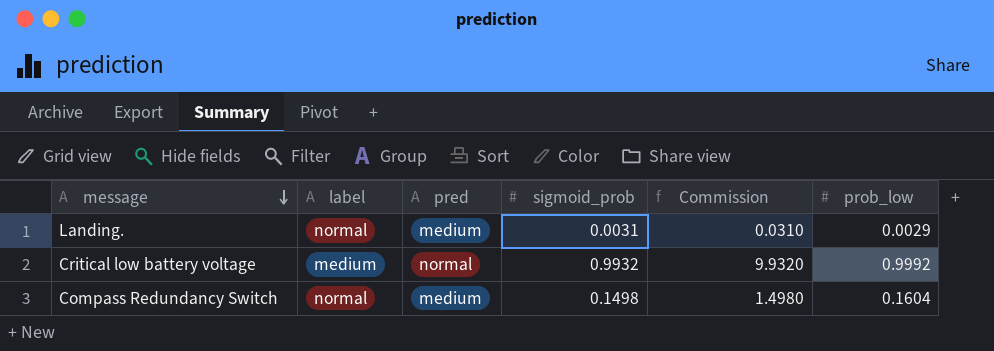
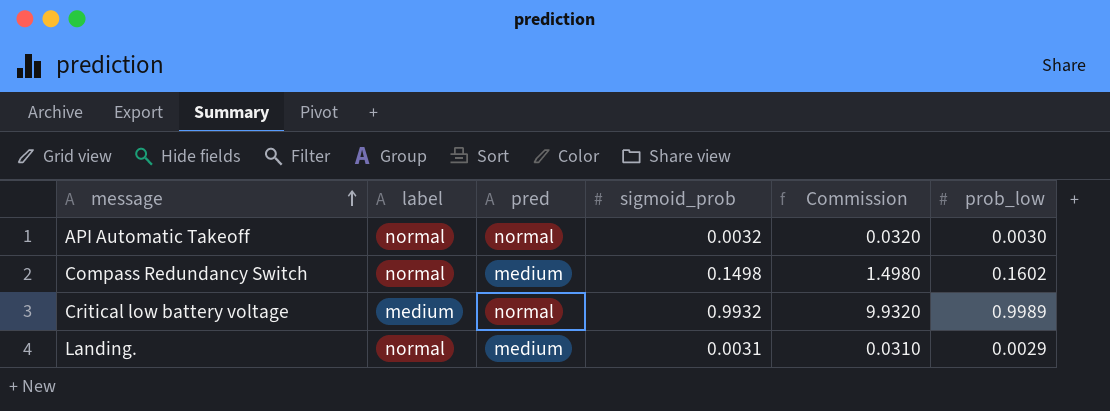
row order: message descending -> message ascending
row API Automatic Takeoff: none -> normal | normal | 0.0032 | 0.0320 | 0.0030
Compass Redundancy Switch | prob_low: 0.1604 -> 0.1602
Critical low battery voltage | prob_low: 0.9992 -> 0.9989

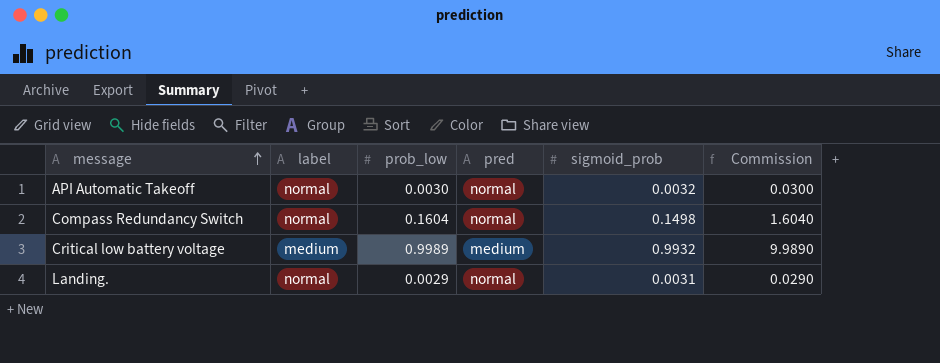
column prob_low | position: 6 -> 3
column Commission | formula: [sigmoid_prob] * 10 -> [prob_low] * 10
Compass Redundancy Switch | prob_low: 0.1602 -> 0.1604
Compass Redundancy Switch | pred: medium -> normal
Critical low battery voltage | pred: normal -> medium
Landing. | pred: medium -> normal

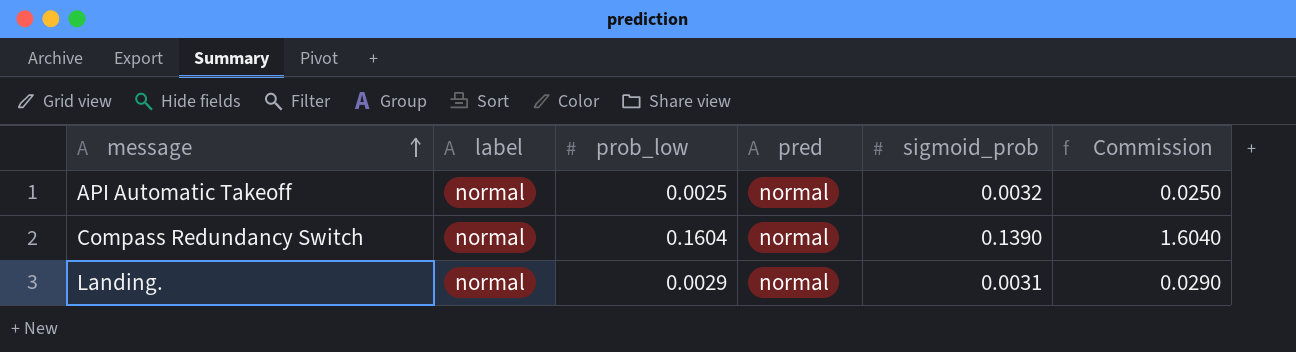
row Critical low battery voltage: medium | 0.9989 | medium | 0.9932 | 9.9890 -> none
API Automatic Takeoff | prob_low: 0.0030 -> 0.0025
API Automatic Takeoff | Commission: 0.0300 -> 0.0250
Compass Redundancy Switch | sigmoid_prob: 0.1498 -> 0.1390

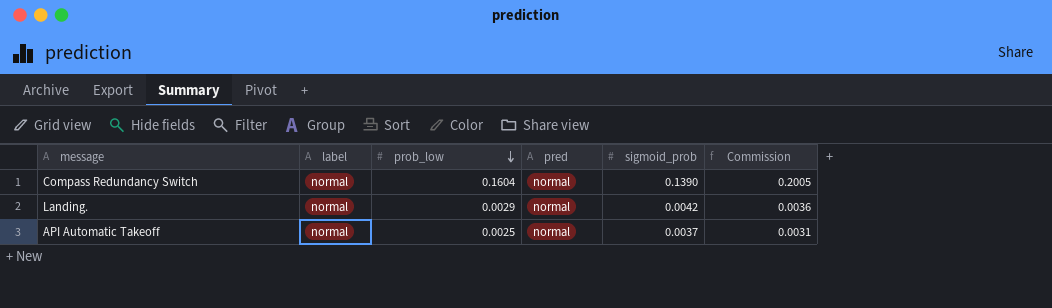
row order: message ascending -> prob_low descending
column Commission | formula: [prob_low] * 10 -> [prob_low] * 1.25
Landing. | sigmoid_prob: 0.0031 -> 0.0042
API Automatic Takeoff | sigmoid_prob: 0.0032 -> 0.0037

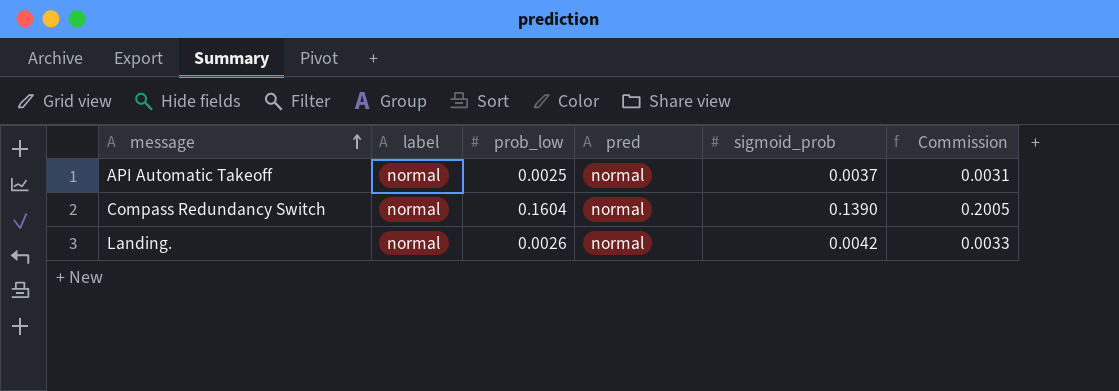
row order: prob_low descending -> message ascending
Landing. | prob_low: 0.0029 -> 0.0026
Landing. | Commission: 0.0036 -> 0.0033

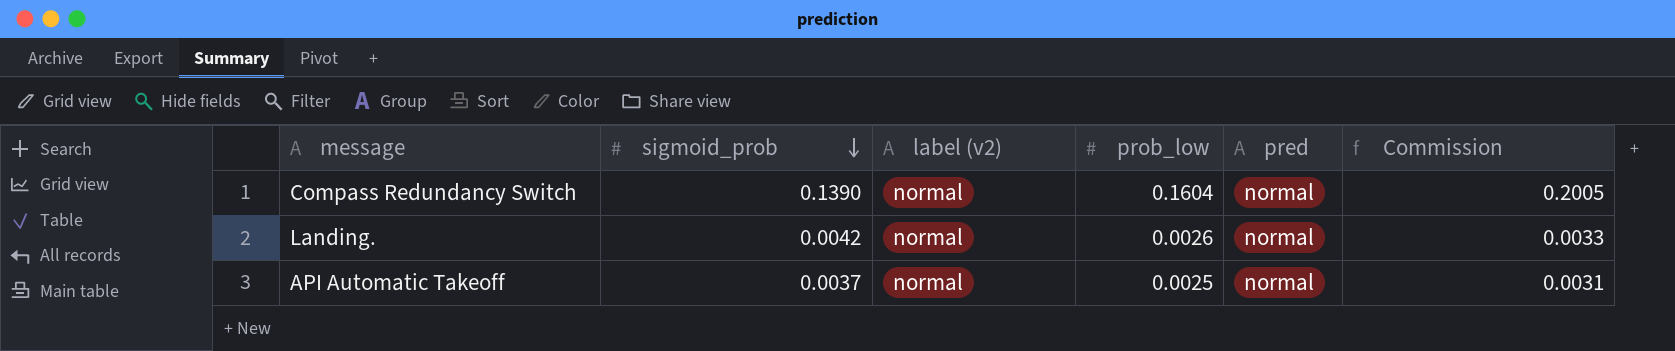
row order: message ascending -> sigmoid_prob descending
column sigmoid_prob | position: 5 -> 2
column name: label -> label (v2)

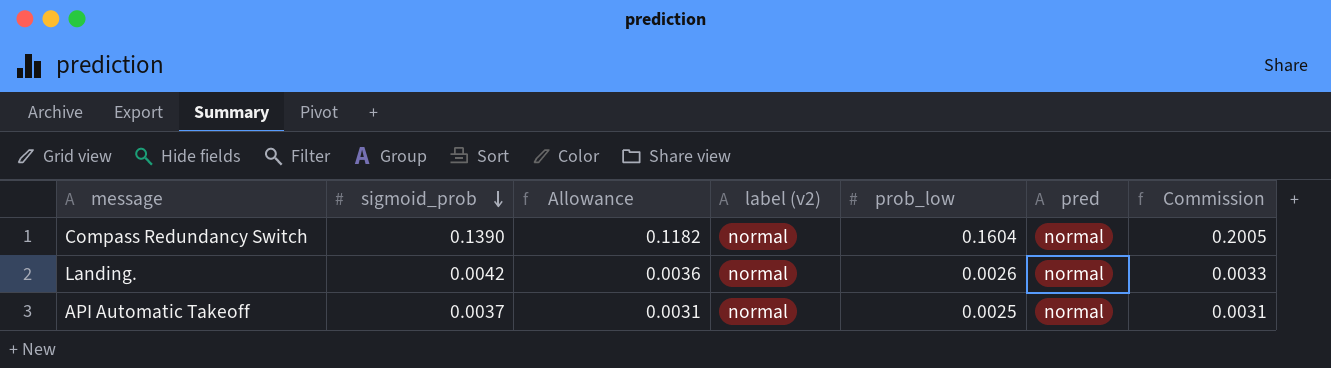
column Allowance | formula: none -> [sigmoid_prob] * 0.85

